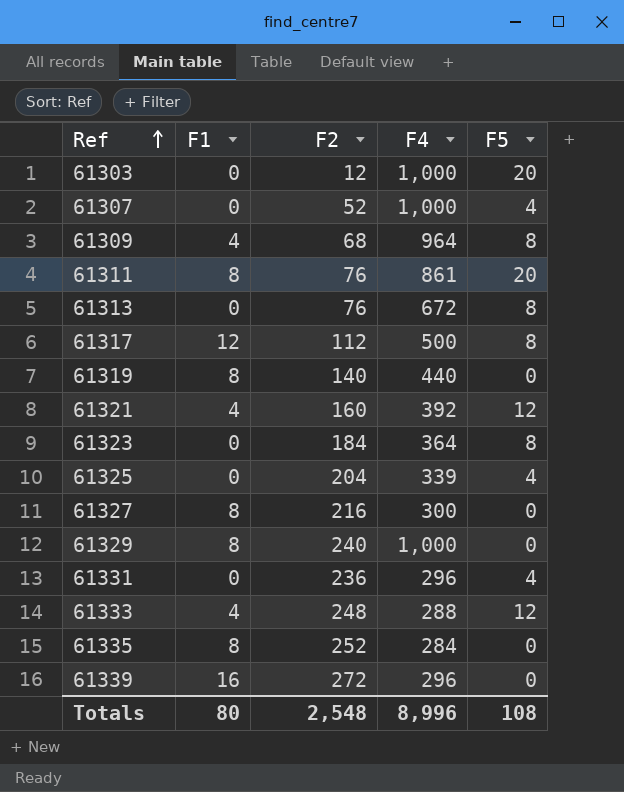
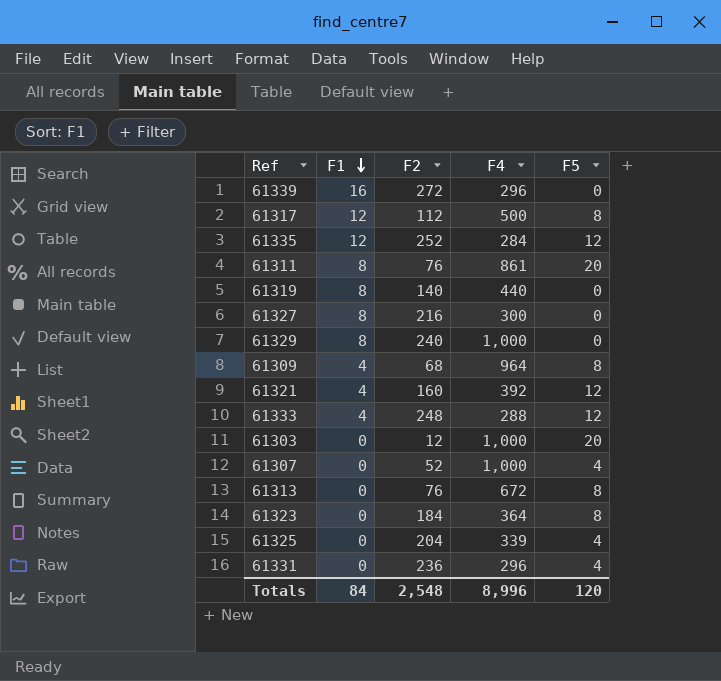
row order: Ref ascending -> F1 descending
61335 | F1: 8 -> 12
61335 | F5: 0 -> 12
Totals | F1: 80 -> 84
Totals | F5: 108 -> 120

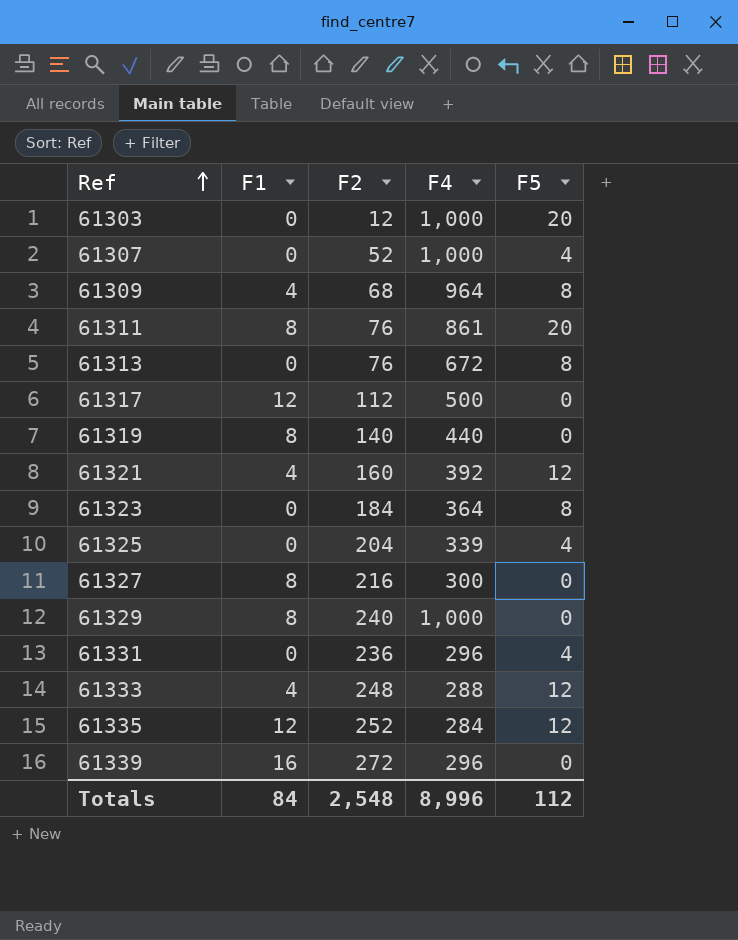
row order: F1 descending -> Ref ascending
61317 | F5: 8 -> 0
Totals | F5: 120 -> 112

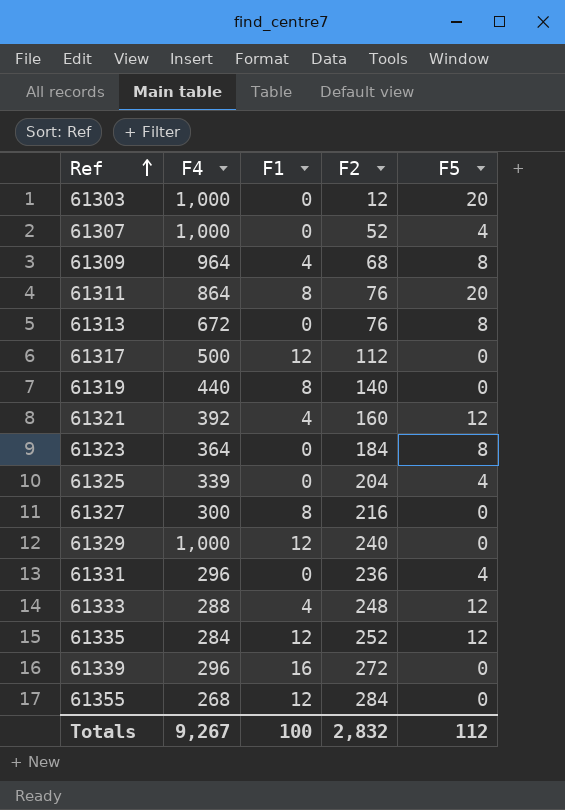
column F4 | position: 4 -> 2
61311 | F4: 861 -> 864
61329 | F1: 8 -> 12
row 61355: none -> 268 | 12 | 284 | 0
Totals | F4: 8,996 -> 9,267
Totals | F1: 84 -> 100
Totals | F2: 2,548 -> 2,832

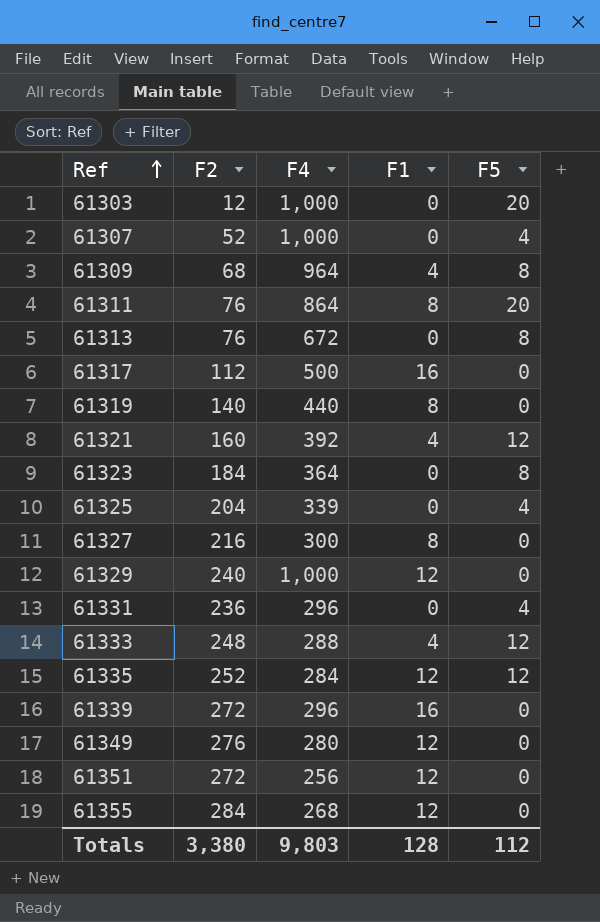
column F2 | position: 4 -> 2
61317 | F1: 12 -> 16
row 61349: none -> 276 | 280 | 12 | 0
row 61351: none -> 272 | 256 | 12 | 0
Totals | F2: 2,832 -> 3,380
Totals | F4: 9,267 -> 9,803
Totals | F1: 100 -> 128

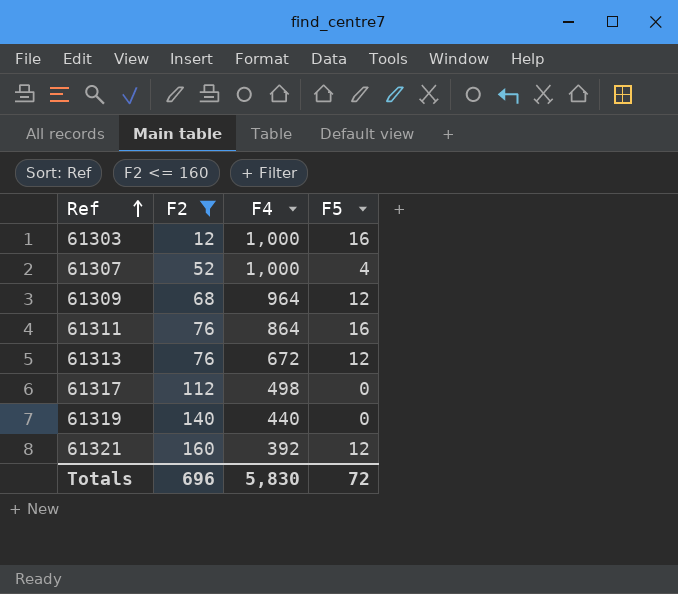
filter: none -> F2 <= 160
column F1 | position: 4 -> none
61303 | F5: 20 -> 16
61309 | F5: 8 -> 12
61311 | F5: 20 -> 16
61313 | F5: 8 -> 12
61317 | F4: 500 -> 498
Totals | F2: 3,380 -> 696
Totals | F4: 9,803 -> 5,830
Totals | F5: 112 -> 72

